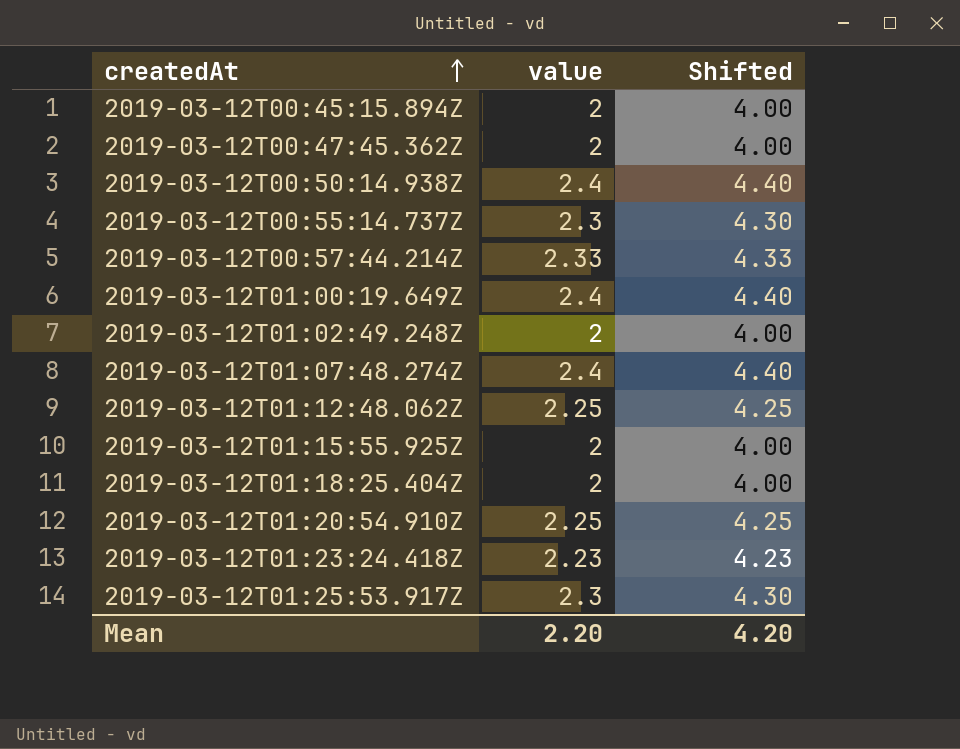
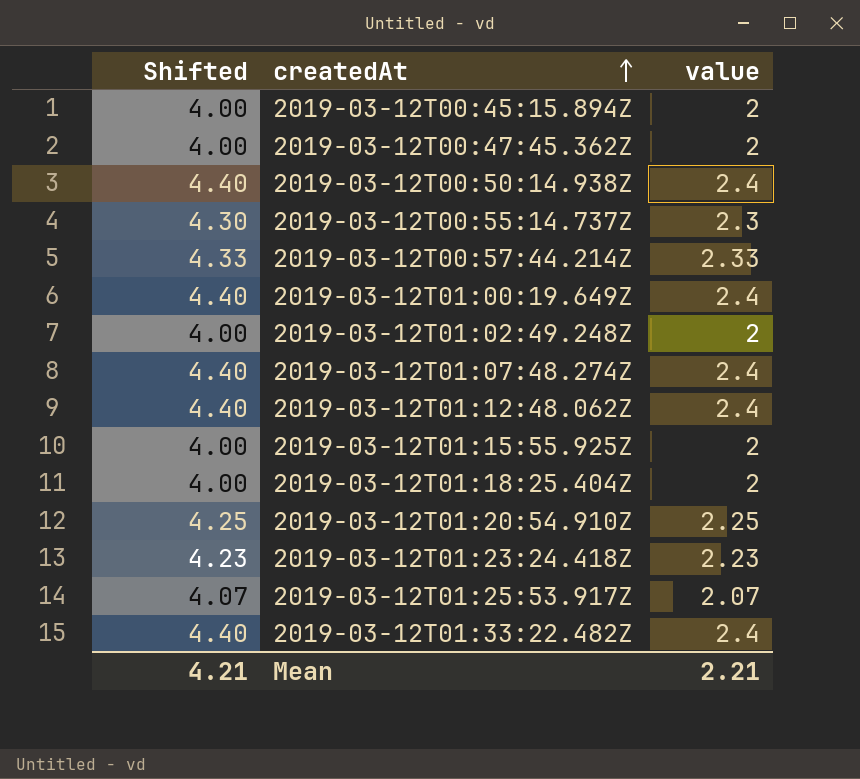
column Shifted | position: 3 -> 1
2019-03-12T01:12:48.062Z | Shifted: 4.25 -> 4.40
2019-03-12T01:12:48.062Z | value: 2.25 -> 2.4
2019-03-12T01:25:53.917Z | Shifted: 4.30 -> 4.07
2019-03-12T01:25:53.917Z | value: 2.3 -> 2.07
row 2019-03-12T01:33:22.482Z: none -> 4.40 | 2.4
Mean | Shifted: 4.20 -> 4.21
Mean | value: 2.20 -> 2.21

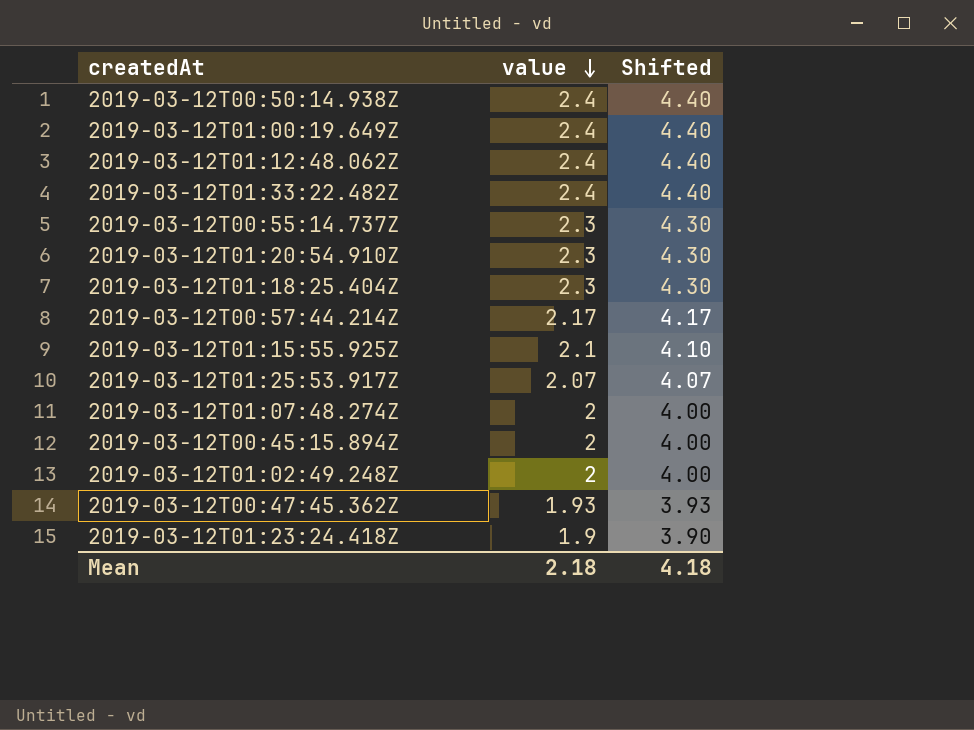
row order: createdAt ascending -> value descending
column Shifted | position: 1 -> 3
2019-03-12T01:20:54.910Z | value: 2.25 -> 2.3
2019-03-12T01:20:54.910Z | Shifted: 4.25 -> 4.30
2019-03-12T01:18:25.404Z | value: 2 -> 2.3
2019-03-12T01:18:25.404Z | Shifted: 4.00 -> 4.30
2019-03-12T00:57:44.214Z | value: 2.33 -> 2.17
2019-03-12T00:57:44.214Z | Shifted: 4.33 -> 4.17
2019-03-12T01:15:55.925Z | value: 2 -> 2.1
2019-03-12T01:15:55.925Z | Shifted: 4.00 -> 4.10
2019-03-12T01:07:48.274Z | value: 2.4 -> 2
2019-03-12T01:07:48.274Z | Shifted: 4.40 -> 4.00
2019-03-12T00:47:45.362Z | value: 2 -> 1.93
2019-03-12T00:47:45.362Z | Shifted: 4.00 -> 3.93
2019-03-12T01:23:24.418Z | value: 2.23 -> 1.9
2019-03-12T01:23:24.418Z | Shifted: 4.23 -> 3.90
Mean | value: 2.21 -> 2.18
Mean | Shifted: 4.21 -> 4.18

